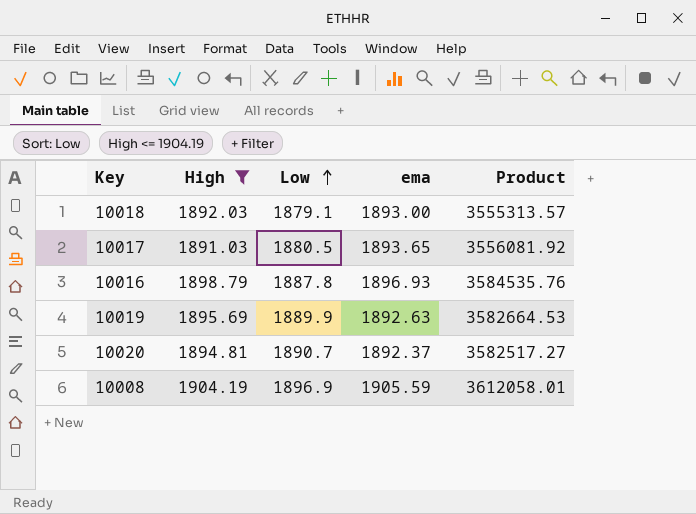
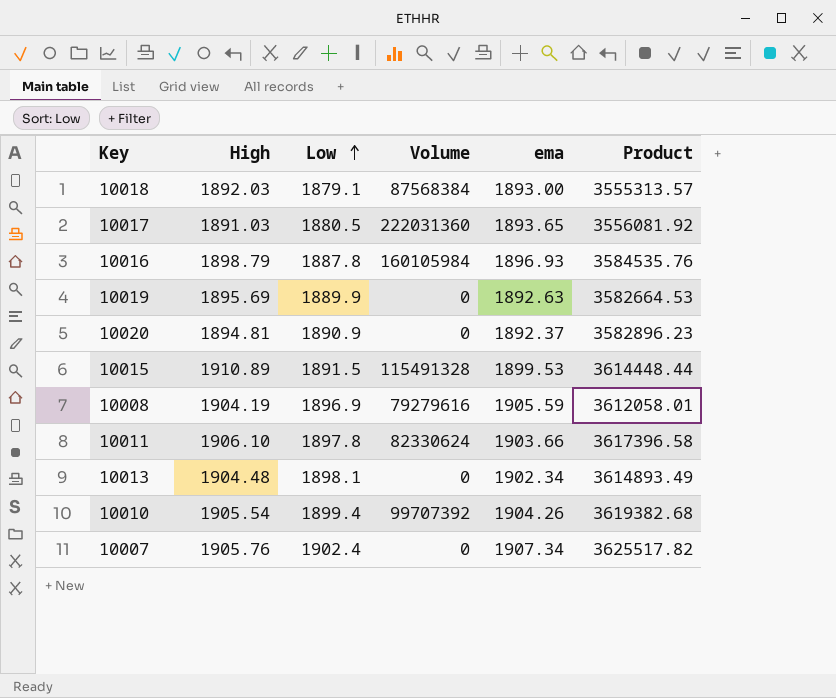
filter: High <= 1904.19 -> none
column Volume | position: none -> 4
10020 | Low: 1890.7 -> 1890.9
10020 | Product: 3582517.27 -> 3582896.23

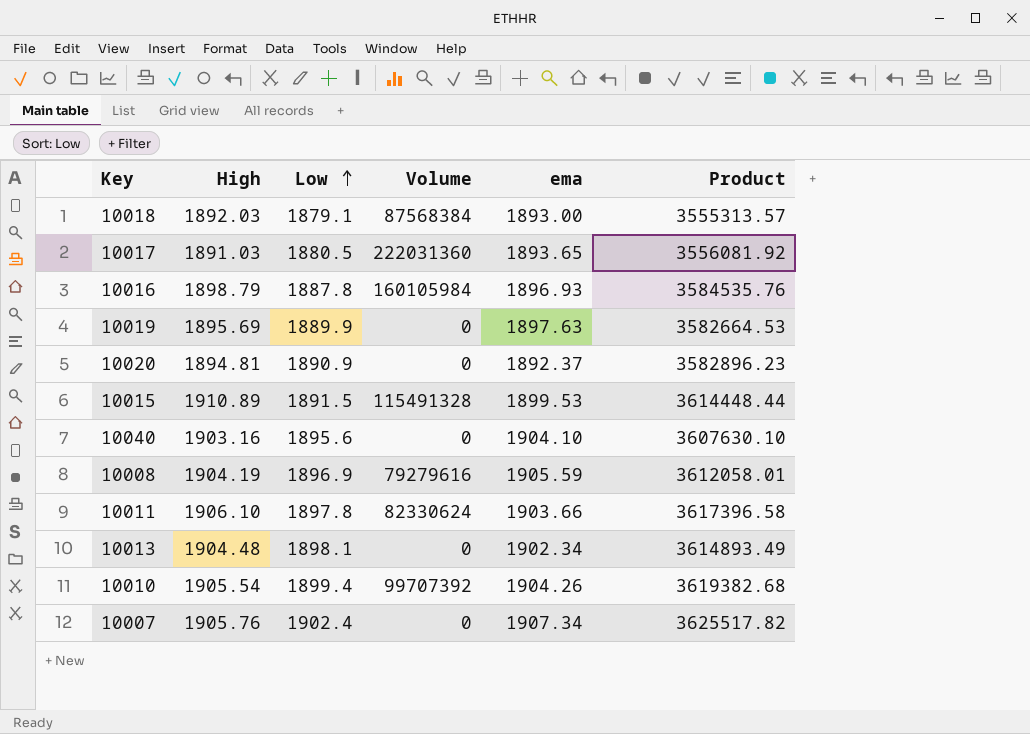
10019 | ema: 1892.63 -> 1897.63
row 10040: none -> 1903.16 | 1895.6 | 0 | 1904.10 | 3607630.10

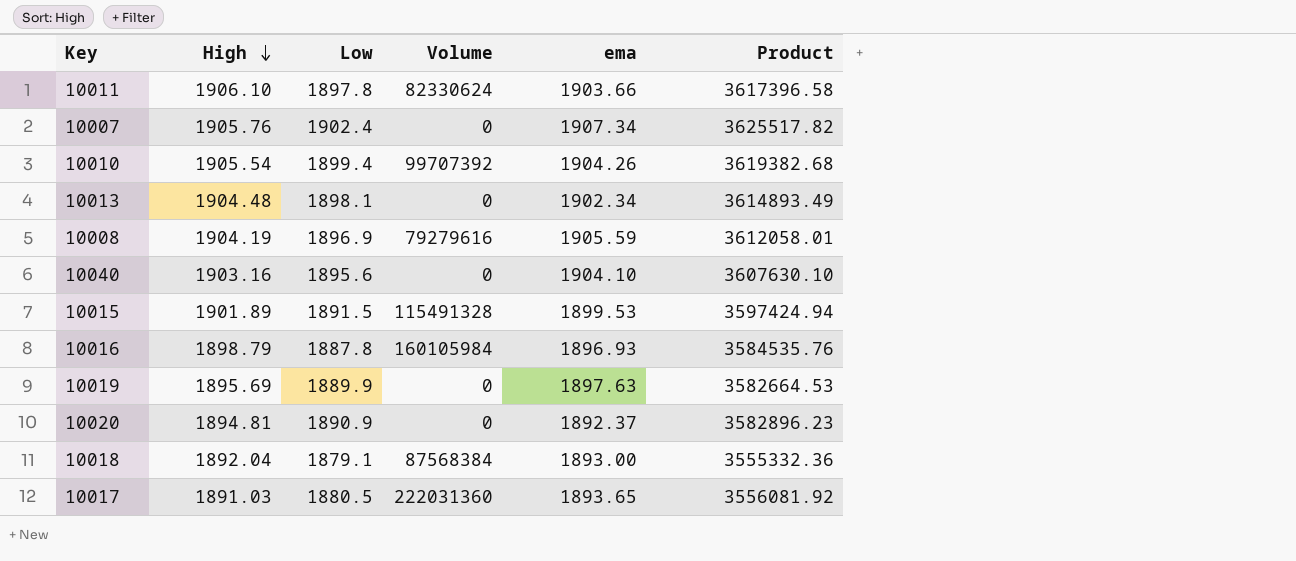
row order: Low ascending -> High descending
10015 | High: 1910.89 -> 1901.89
10015 | Product: 3614448.44 -> 3597424.94
10018 | High: 1892.03 -> 1892.04
10018 | Product: 3555313.57 -> 3555332.36

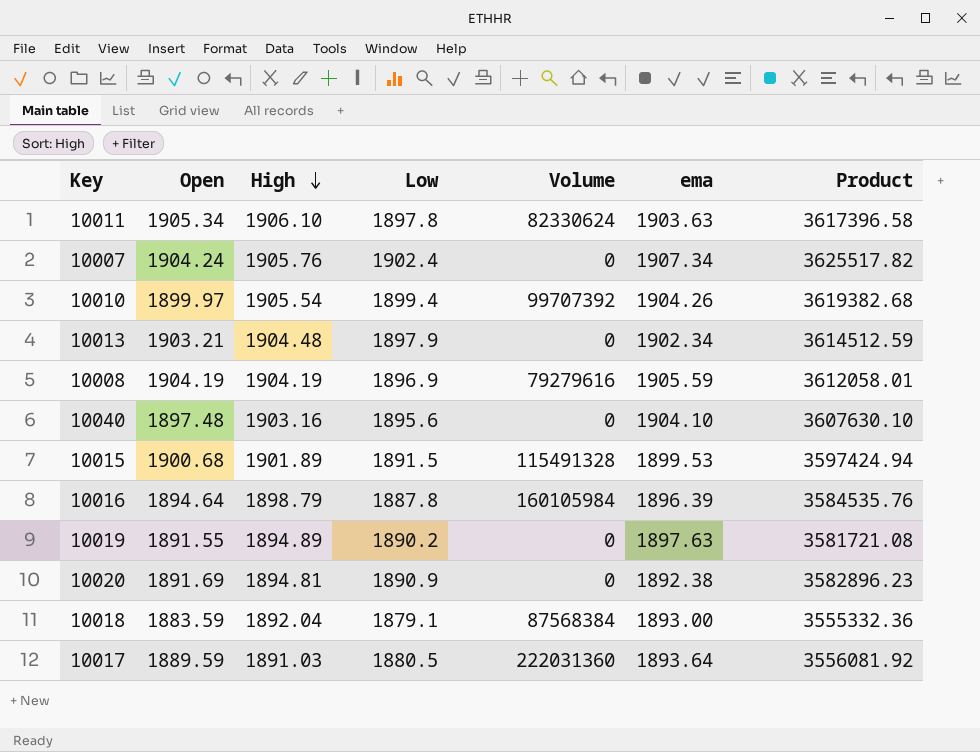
column Open | position: none -> 2
10011 | ema: 1903.66 -> 1903.63
10013 | Low: 1898.1 -> 1897.9
10013 | Product: 3614893.49 -> 3614512.59
10016 | ema: 1896.93 -> 1896.39
10019 | High: 1895.69 -> 1894.89
10019 | Low: 1889.9 -> 1890.2
10019 | Product: 3582664.53 -> 3581721.08
10020 | ema: 1892.37 -> 1892.38
10017 | ema: 1893.65 -> 1893.64

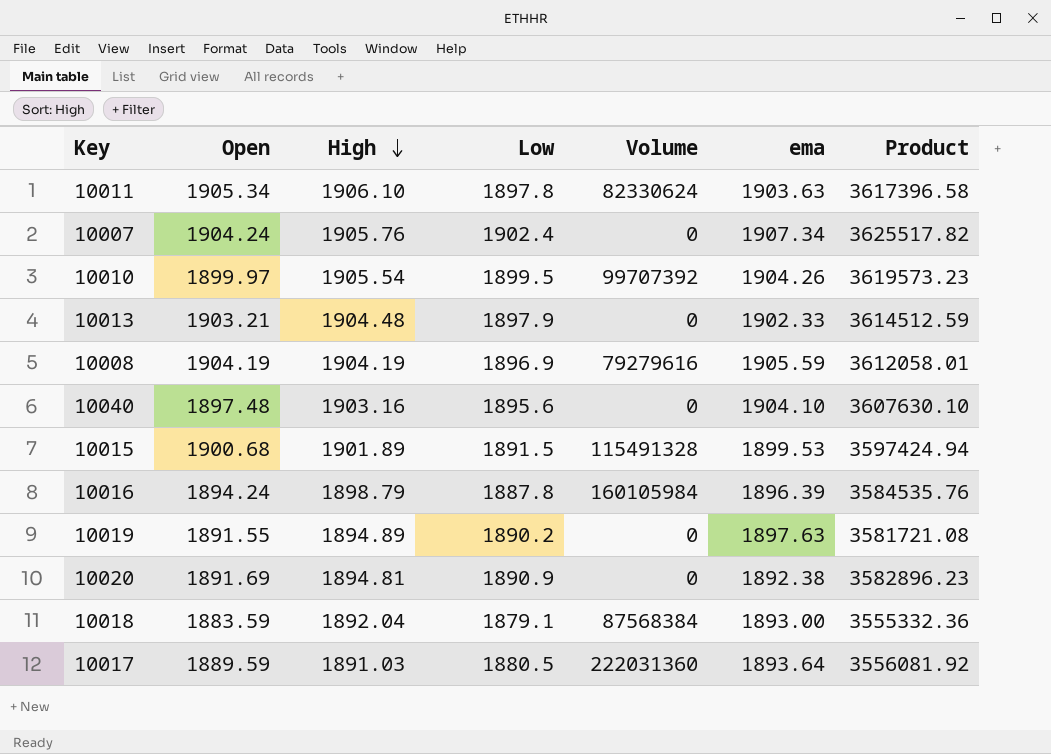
10010 | Low: 1899.4 -> 1899.5
10010 | Product: 3619382.68 -> 3619573.23
10013 | ema: 1902.34 -> 1902.33
10016 | Open: 1894.64 -> 1894.24

